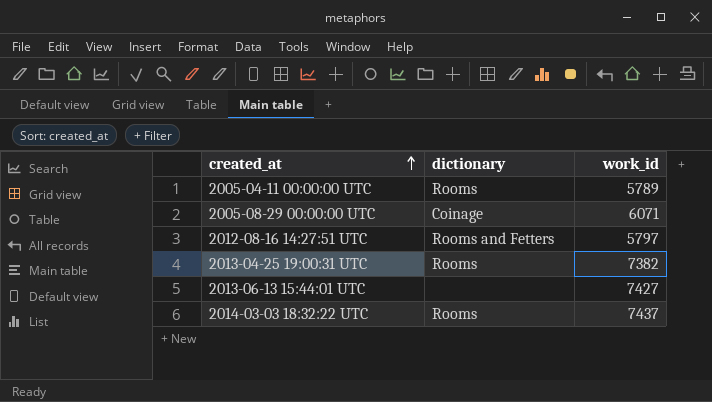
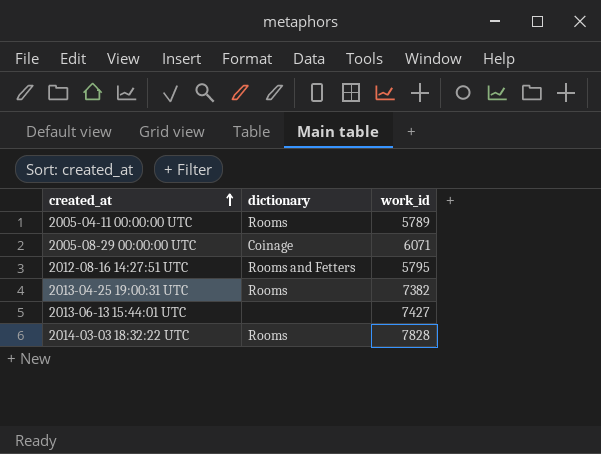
2012-08-16 14:27:51 UTC | work_id: 5797 -> 5795
2014-03-03 18:32:22 UTC | work_id: 7437 -> 7828

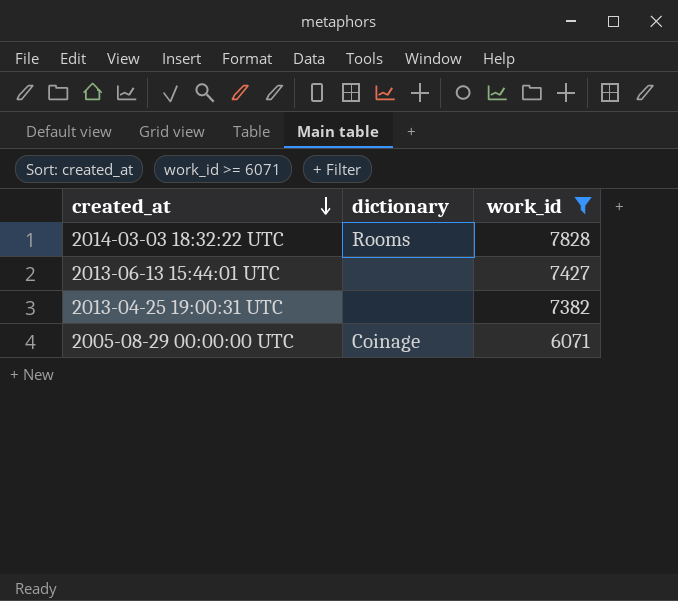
filter: none -> work_id >= 6071
row order: created_at ascending -> created_at descending
2013-04-25 19:00:31 UTC | dictionary: Rooms -> none

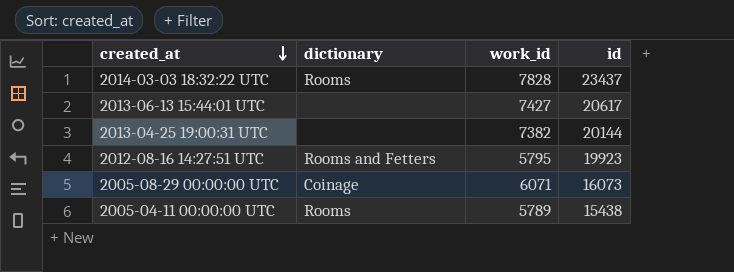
filter: work_id >= 6071 -> none
column id | position: none -> 4

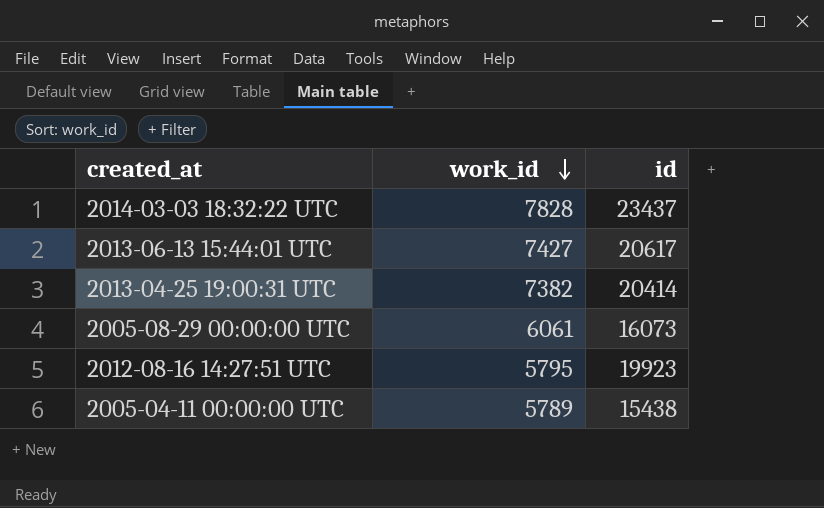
row order: created_at descending -> work_id descending
column dictionary | position: 2 -> none
2013-04-25 19:00:31 UTC | id: 20144 -> 20414
2005-08-29 00:00:00 UTC | work_id: 6071 -> 6061

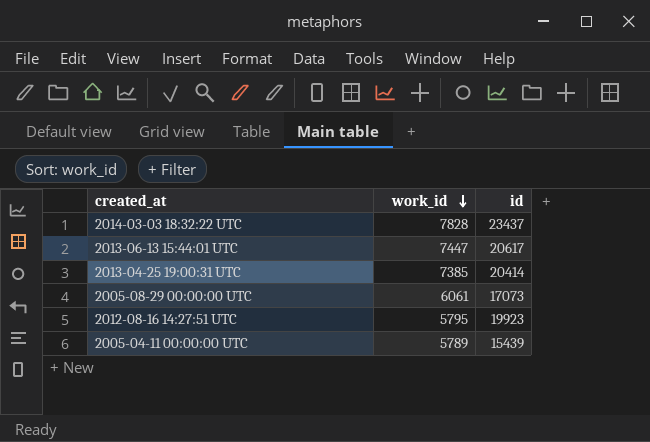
2013-06-13 15:44:01 UTC | work_id: 7427 -> 7447
2013-04-25 19:00:31 UTC | work_id: 7382 -> 7385
2005-08-29 00:00:00 UTC | id: 16073 -> 17073
2005-04-11 00:00:00 UTC | id: 15438 -> 15439

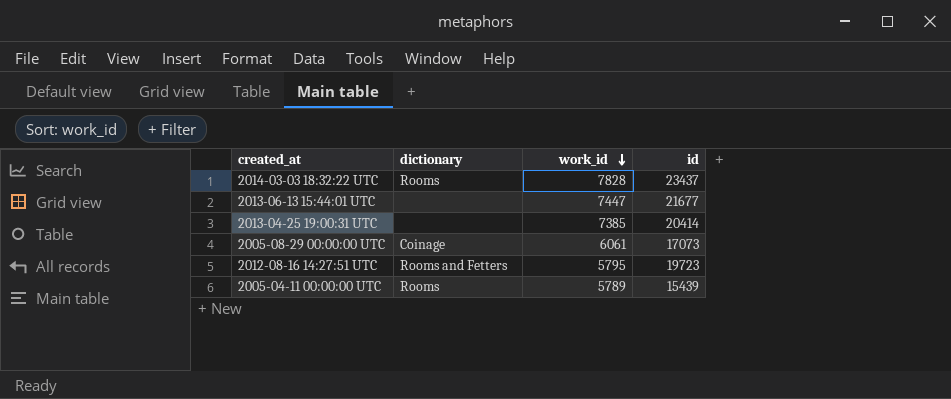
column dictionary | position: none -> 2
2013-06-13 15:44:01 UTC | id: 20617 -> 21677
2012-08-16 14:27:51 UTC | id: 19923 -> 19723

